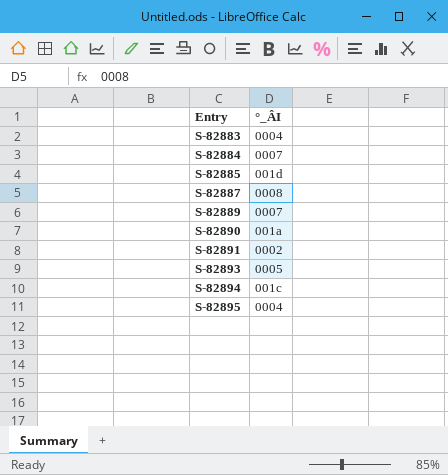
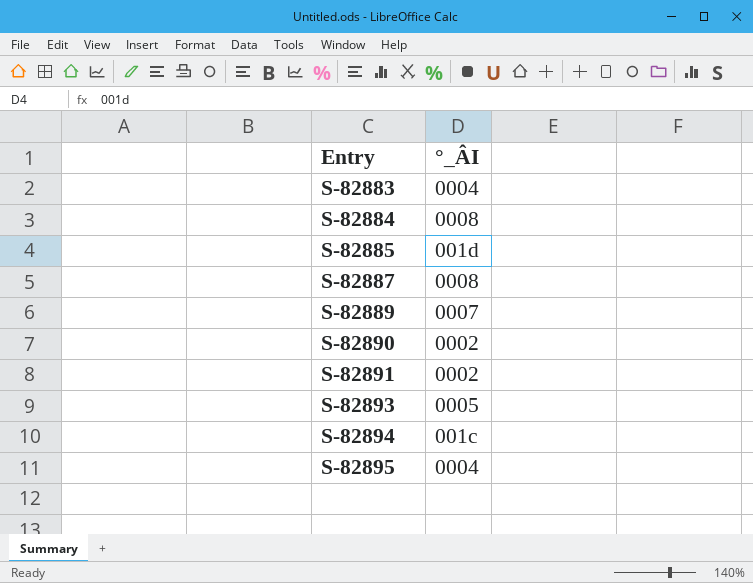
S-82884 | °_ÂI: 0007 -> 0008
S-82890 | °_ÂI: 001a -> 0002

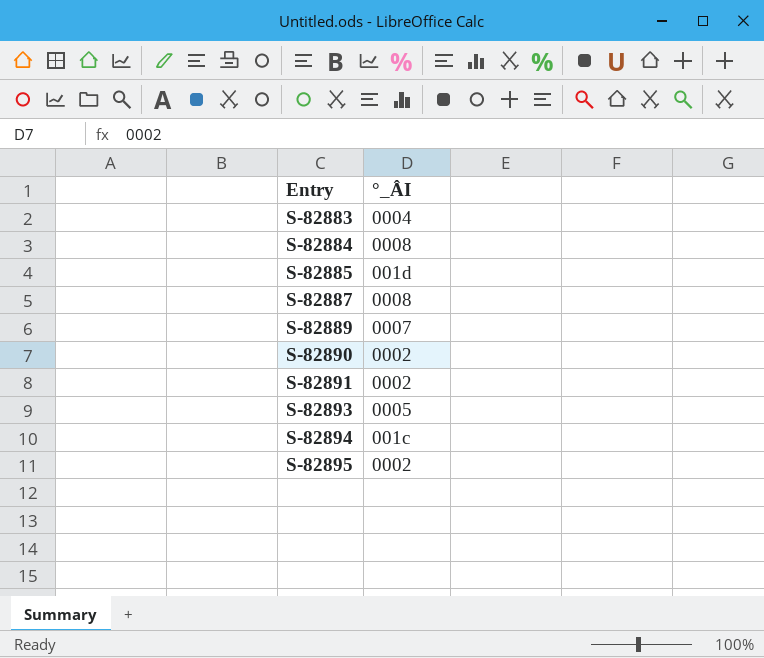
S-82895 | °_ÂI: 0004 -> 0002

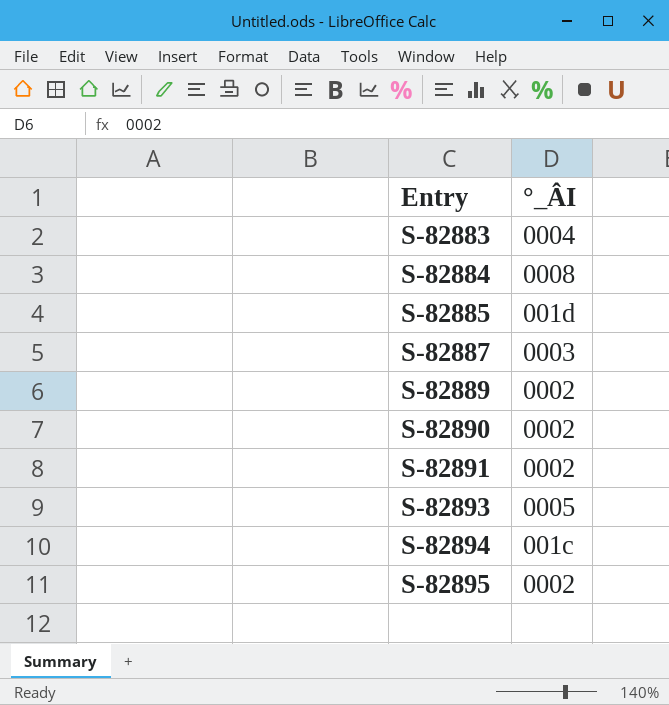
S-82887 | °_ÂI: 0008 -> 0003
S-82889 | °_ÂI: 0007 -> 0002

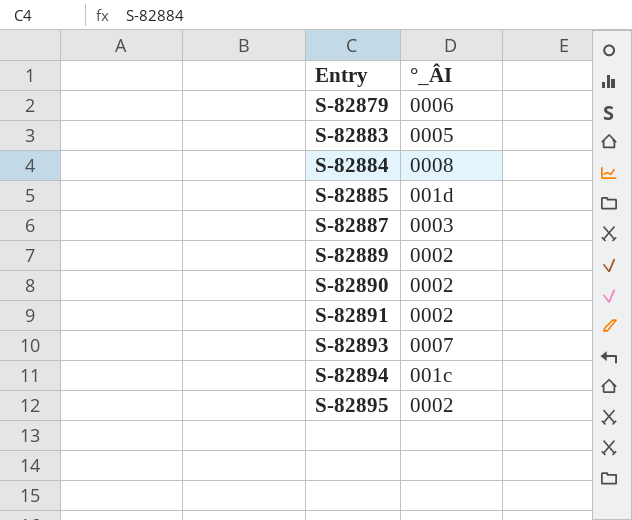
row S-82879: none -> 0006
S-82883 | °_ÂI: 0004 -> 0005
S-82893 | °_ÂI: 0005 -> 0007

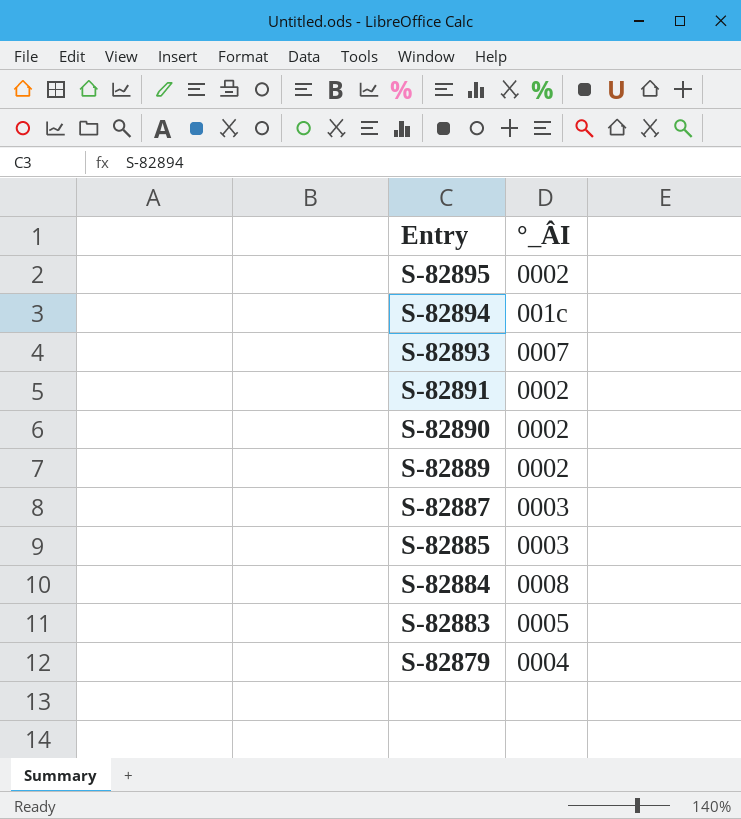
row order: Entry ascending -> Entry descending
S-82885 | °_ÂI: 001d -> 0003
S-82879 | °_ÂI: 0006 -> 0004

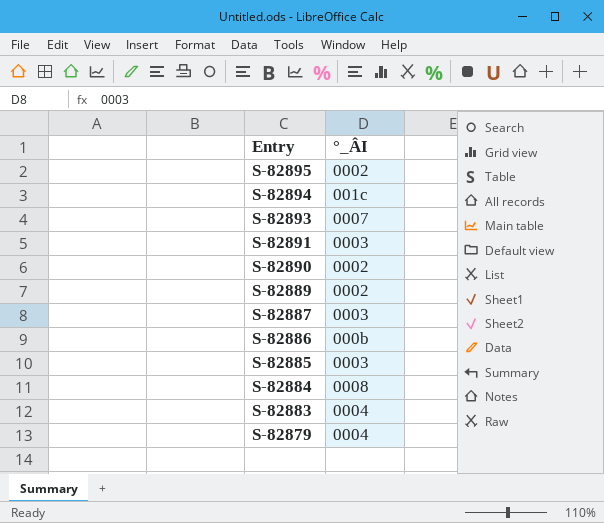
S-82891 | °_ÂI: 0002 -> 0003
row S-82886: none -> 000b
S-82883 | °_ÂI: 0005 -> 0004

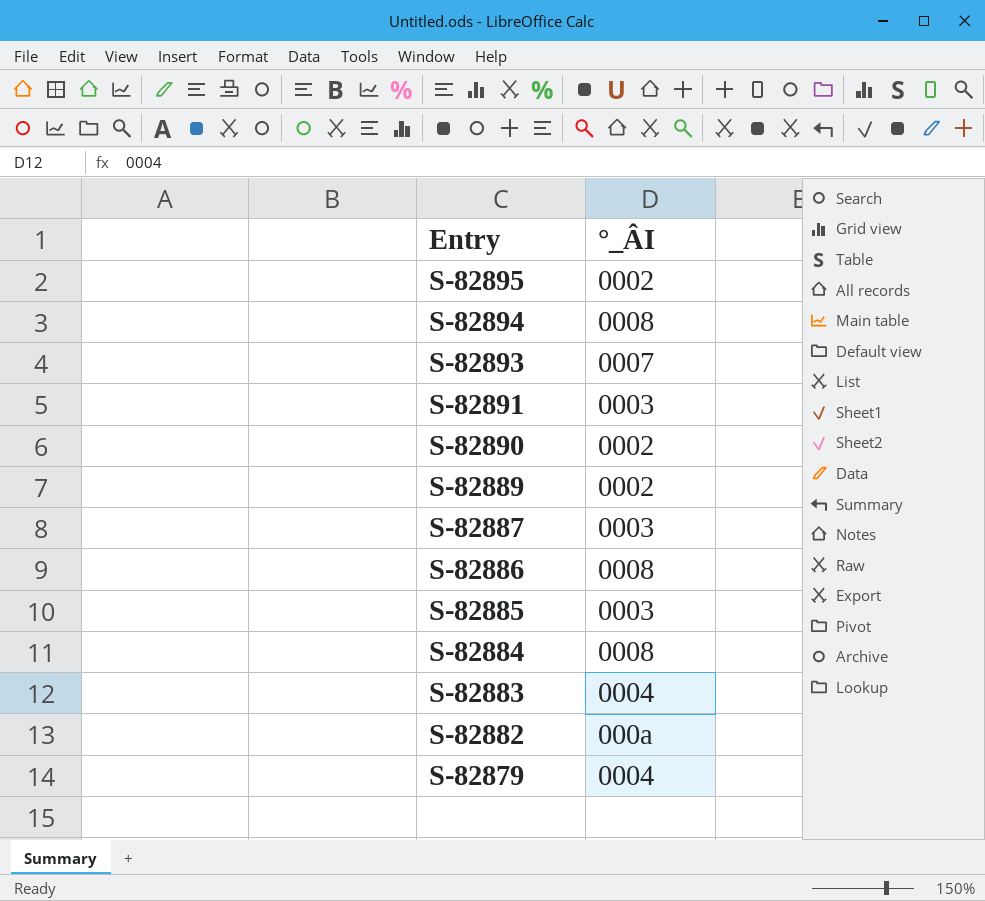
S-82894 | °_ÂI: 001c -> 0008
S-82886 | °_ÂI: 000b -> 0008
row S-82882: none -> 000a

